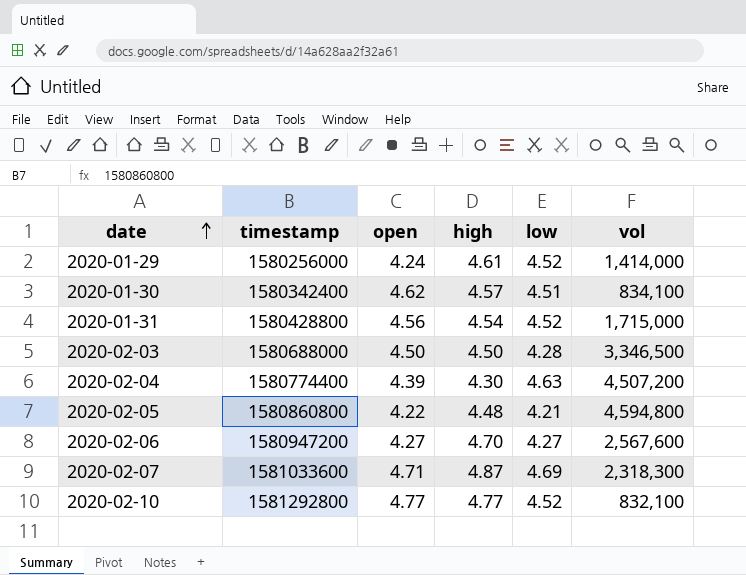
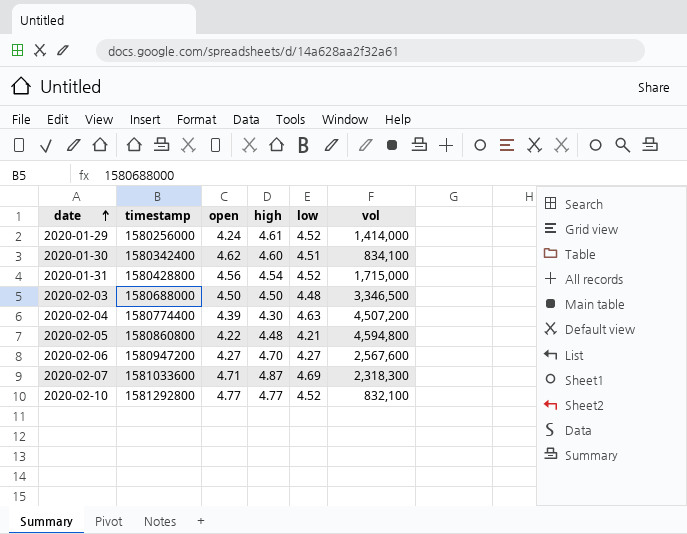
2020-01-30 | high: 4.57 -> 4.60
2020-02-03 | low: 4.28 -> 4.48

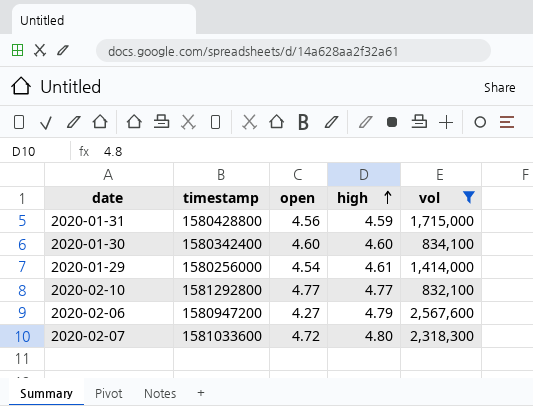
filter: none -> vol <= 2,567,600
row order: date ascending -> high ascending
column low | position: 5 -> none
2020-01-31 | high: 4.54 -> 4.59
2020-01-30 | open: 4.62 -> 4.60
2020-01-29 | open: 4.24 -> 4.54
2020-02-06 | high: 4.70 -> 4.79
2020-02-07 | open: 4.71 -> 4.72
2020-02-07 | high: 4.87 -> 4.80

